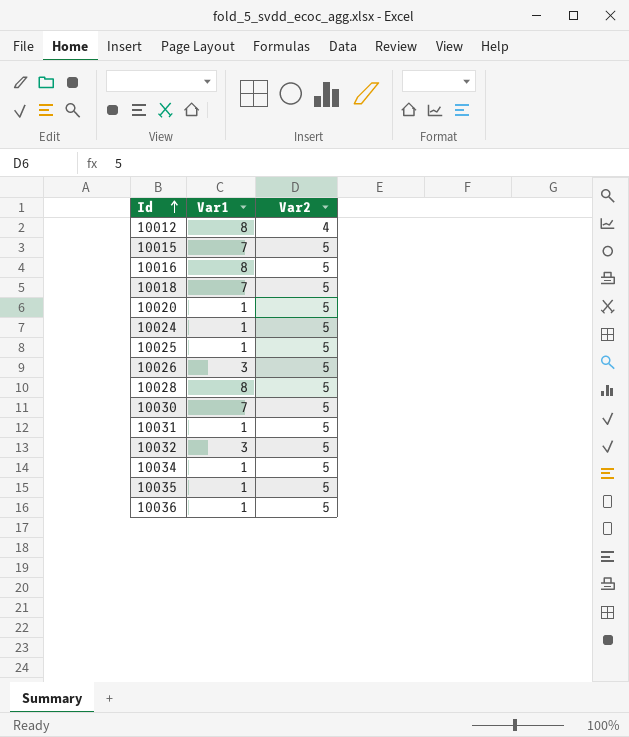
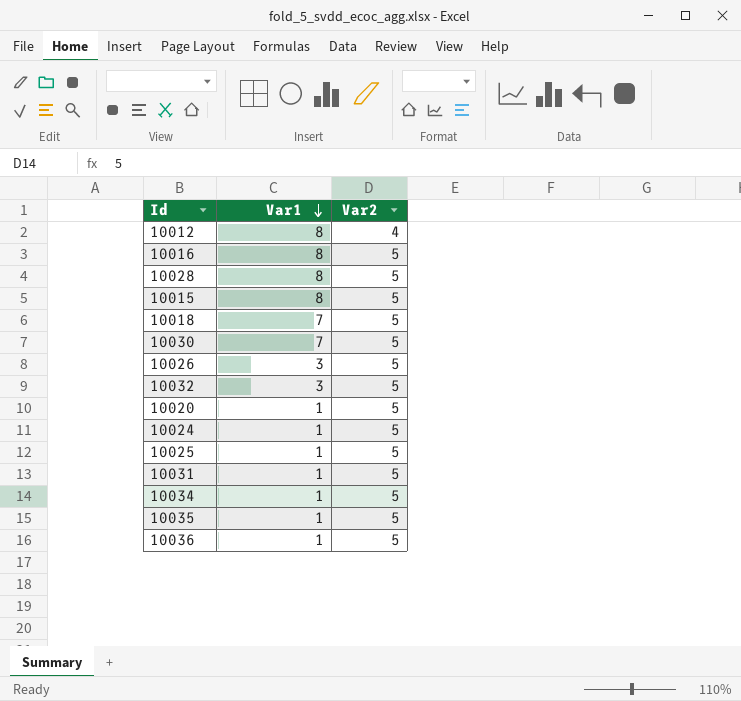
row order: Id ascending -> Var1 descending
10015 | Var1: 7 -> 8

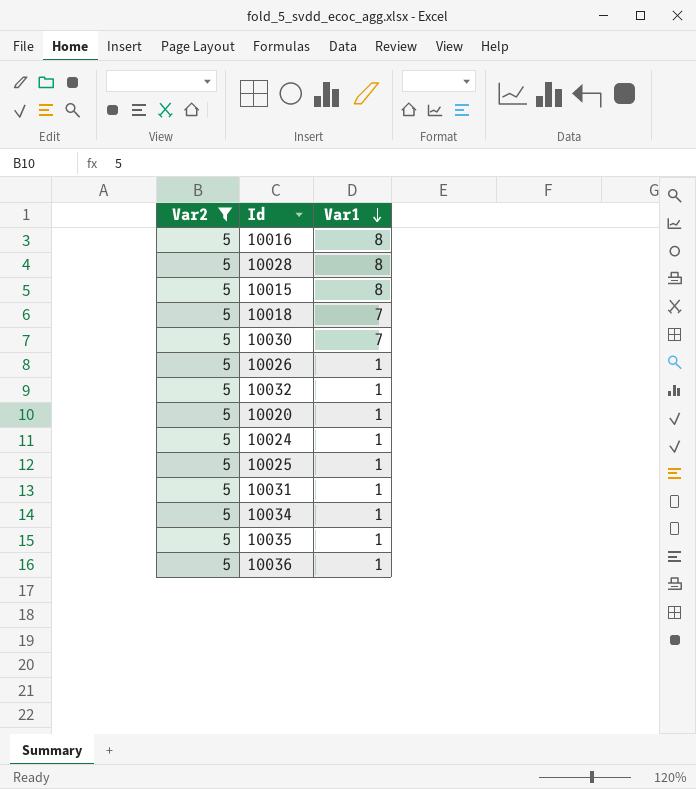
filter: none -> Var2 = 5
column Var2 | position: 3 -> 1
10026 | Var1: 3 -> 1
10032 | Var1: 3 -> 1

